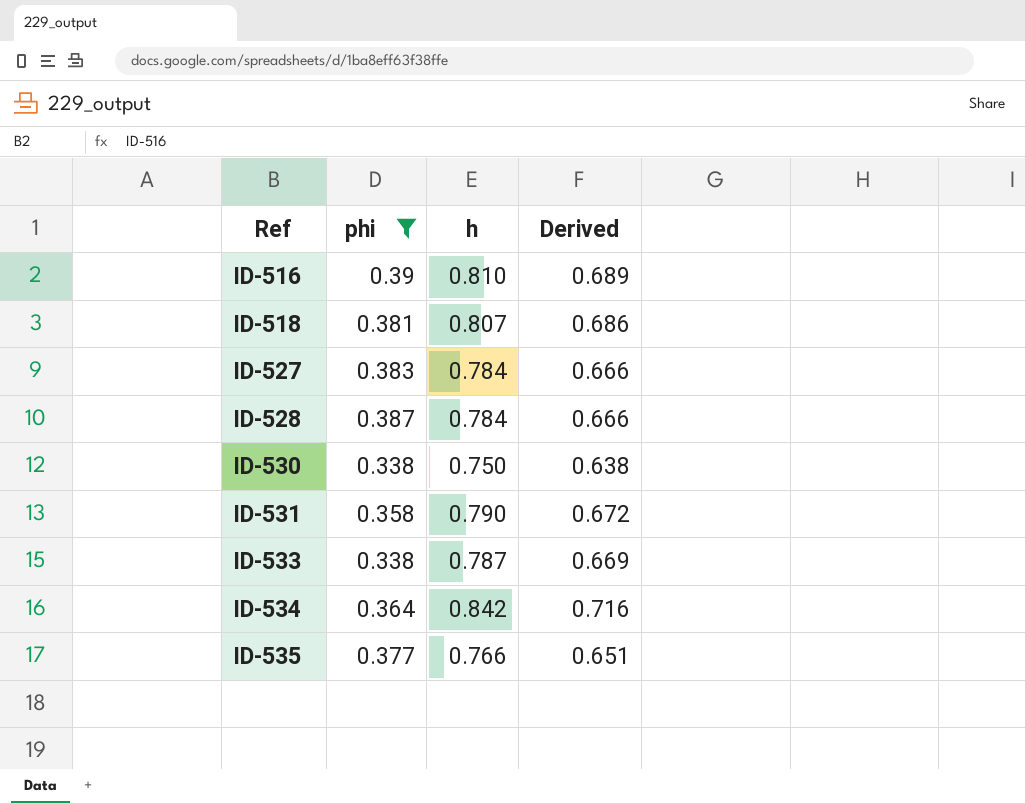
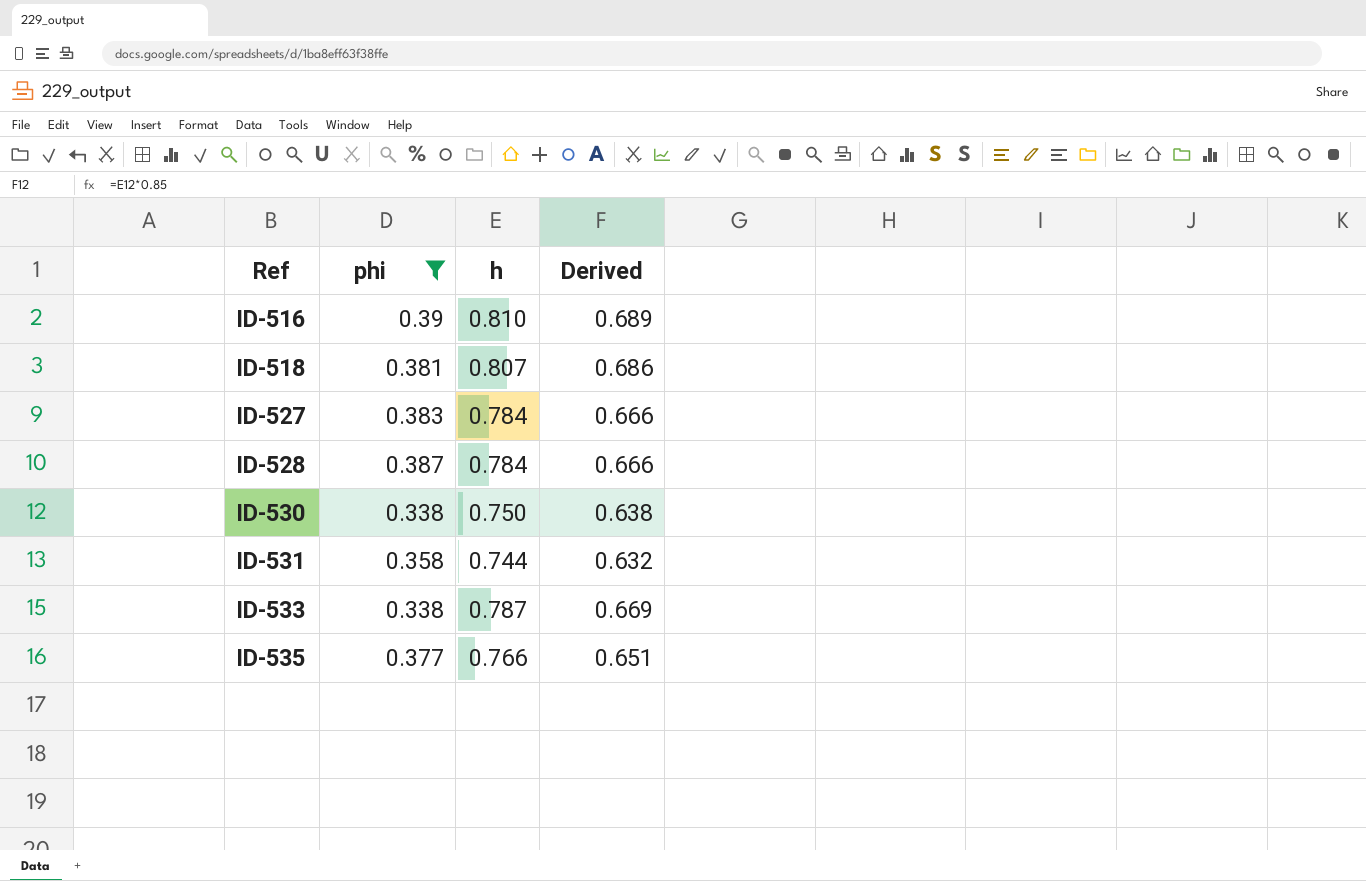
row ID-534: 0.364 | 0.842 | 0.716 -> none
ID-531 | h: 0.790 -> 0.744
ID-531 | Derived: 0.672 -> 0.632

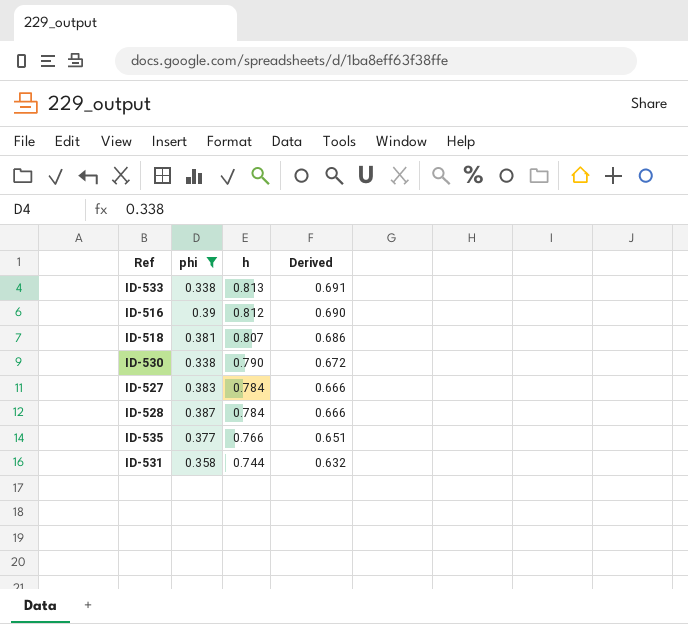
row order: Ref ascending -> h descending
ID-533 | h: 0.787 -> 0.813
ID-533 | Derived: 0.669 -> 0.691
ID-516 | h: 0.810 -> 0.812
ID-516 | Derived: 0.689 -> 0.690
ID-530 | h: 0.750 -> 0.790
ID-530 | Derived: 0.638 -> 0.672

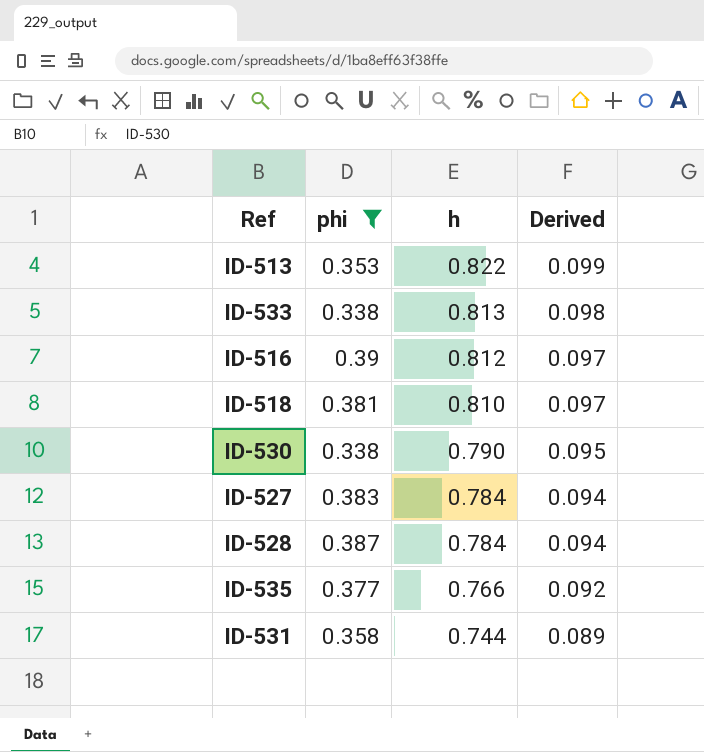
column Derived | formula: [h] * 0.85 -> [h] * 0.12
row ID-513: none -> 0.353 | 0.822 | 0.099
ID-518 | h: 0.807 -> 0.810

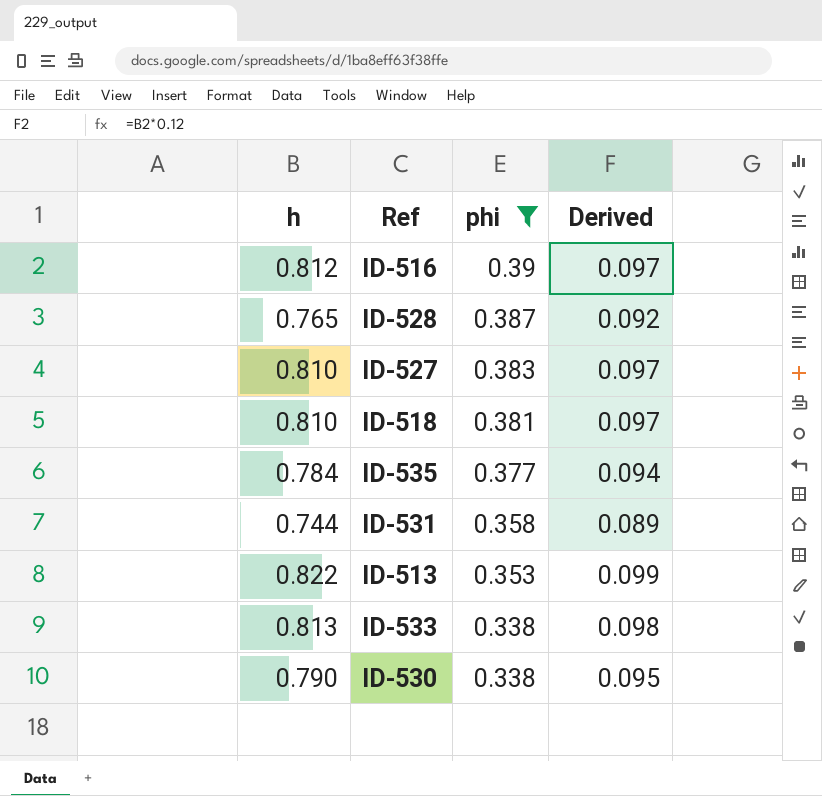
row order: h descending -> phi descending
column h | position: 3 -> 1
ID-528 | h: 0.784 -> 0.765
ID-528 | Derived: 0.094 -> 0.092
ID-527 | h: 0.784 -> 0.810
ID-527 | Derived: 0.094 -> 0.097
ID-535 | h: 0.766 -> 0.784
ID-535 | Derived: 0.092 -> 0.094

